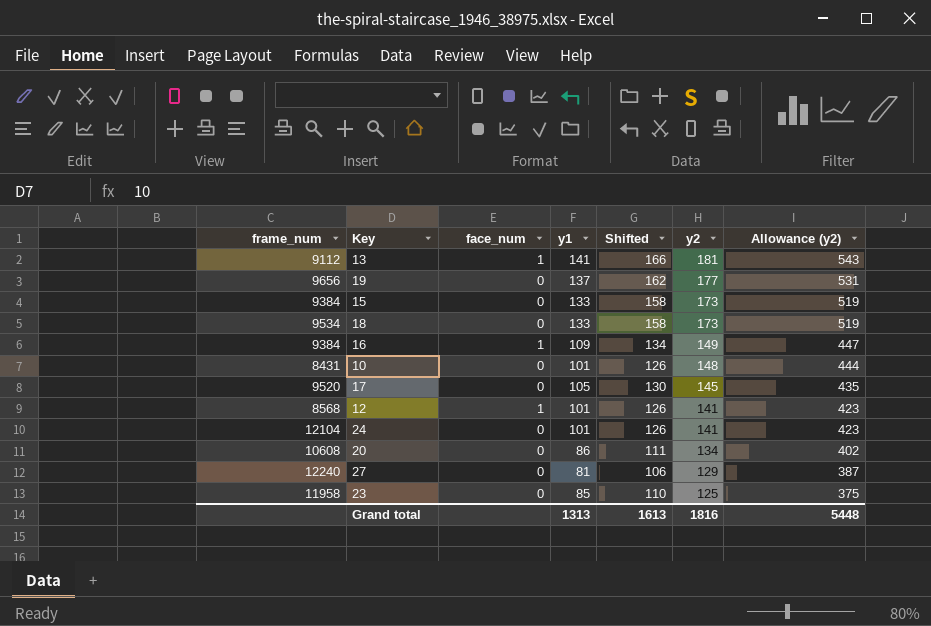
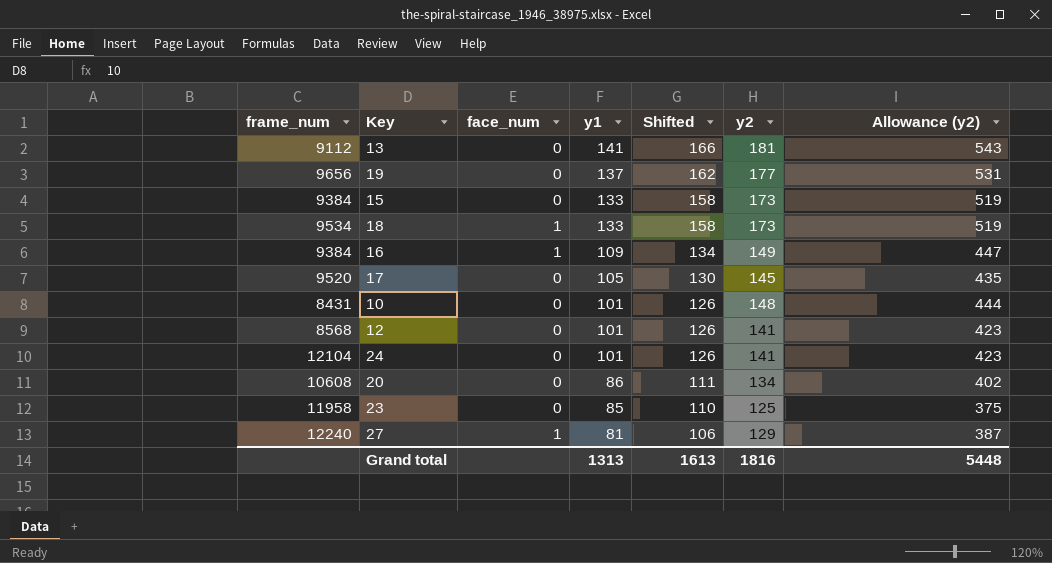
row order: y2 descending -> y1 descending
13 | face_num: 1 -> 0
18 | face_num: 0 -> 1
12 | face_num: 1 -> 0
27 | face_num: 0 -> 1

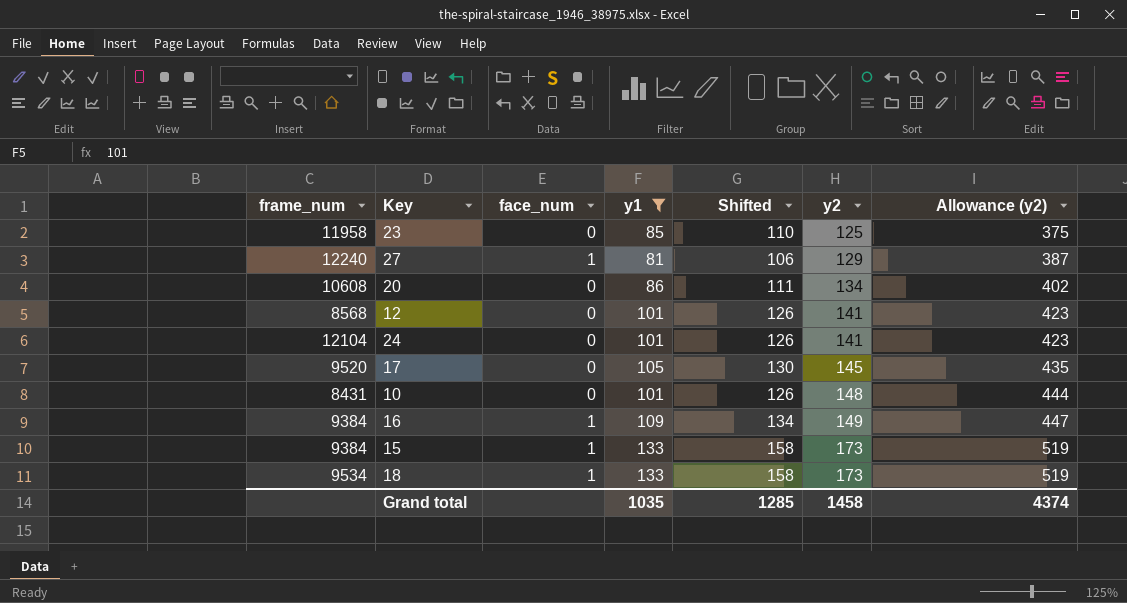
filter: none -> y1 <= 133
row order: y1 descending -> y2 ascending
15 | face_num: 0 -> 1
Grand total | y1: 1313 -> 1035
Grand total | Shifted: 1613 -> 1285
Grand total | y2: 1816 -> 1458
Grand total | Allowance (y2): 5448 -> 4374

